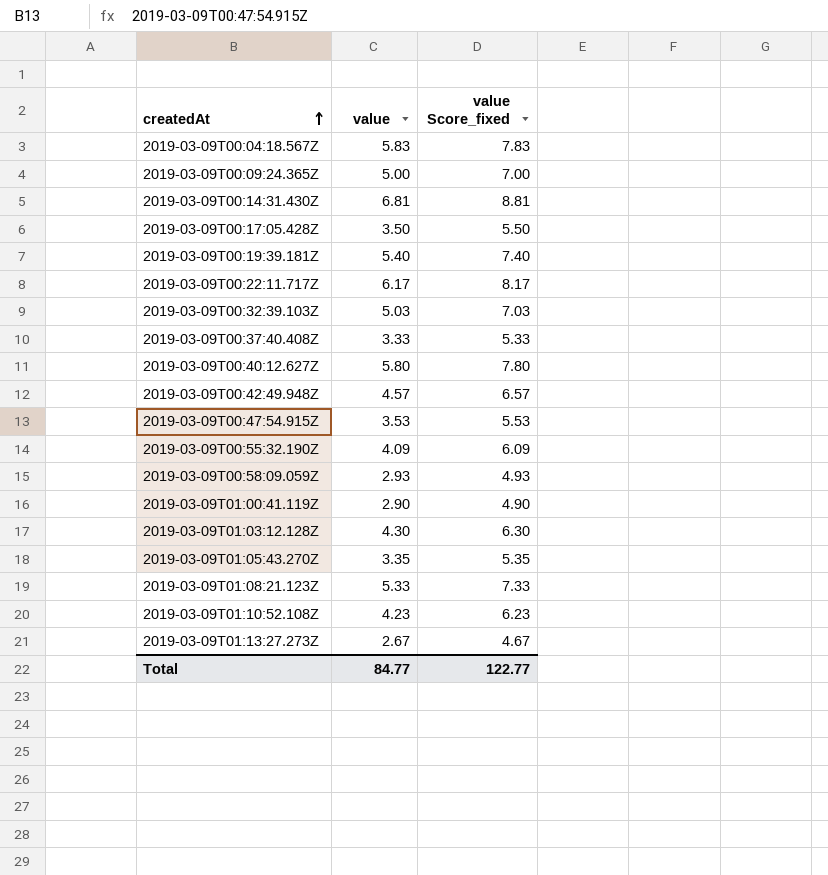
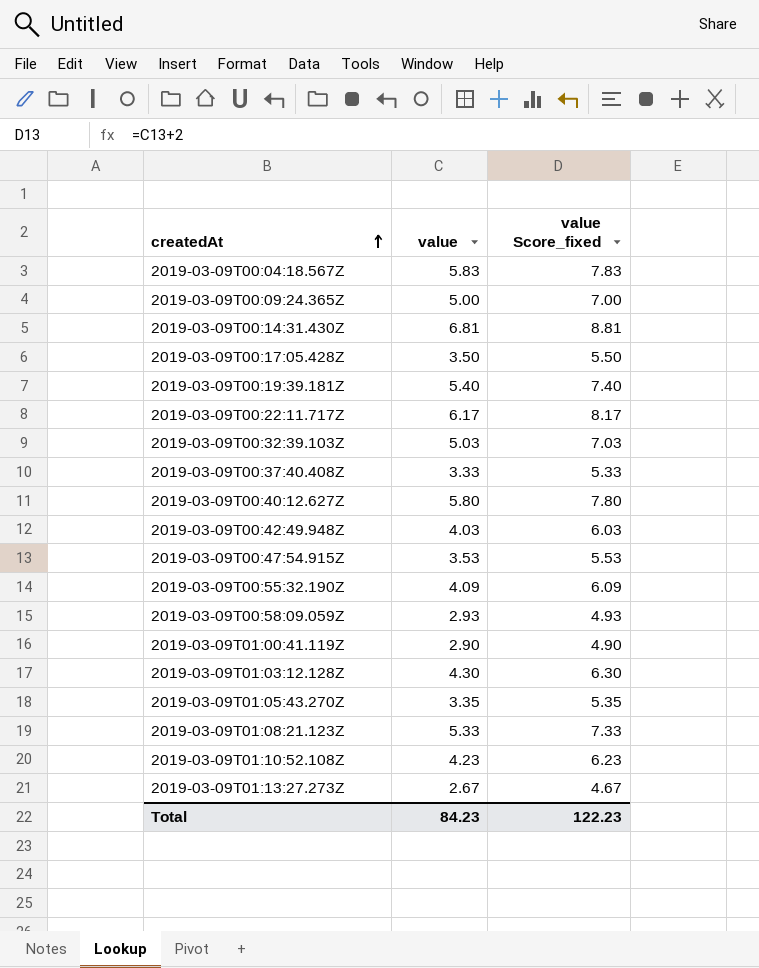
2019-03-09T00:42:49.948Z | value: 4.57 -> 4.03
2019-03-09T00:42:49.948Z | value Score_fixed: 6.57 -> 6.03
Total | value: 84.77 -> 84.23
Total | value Score_fixed: 122.77 -> 122.23

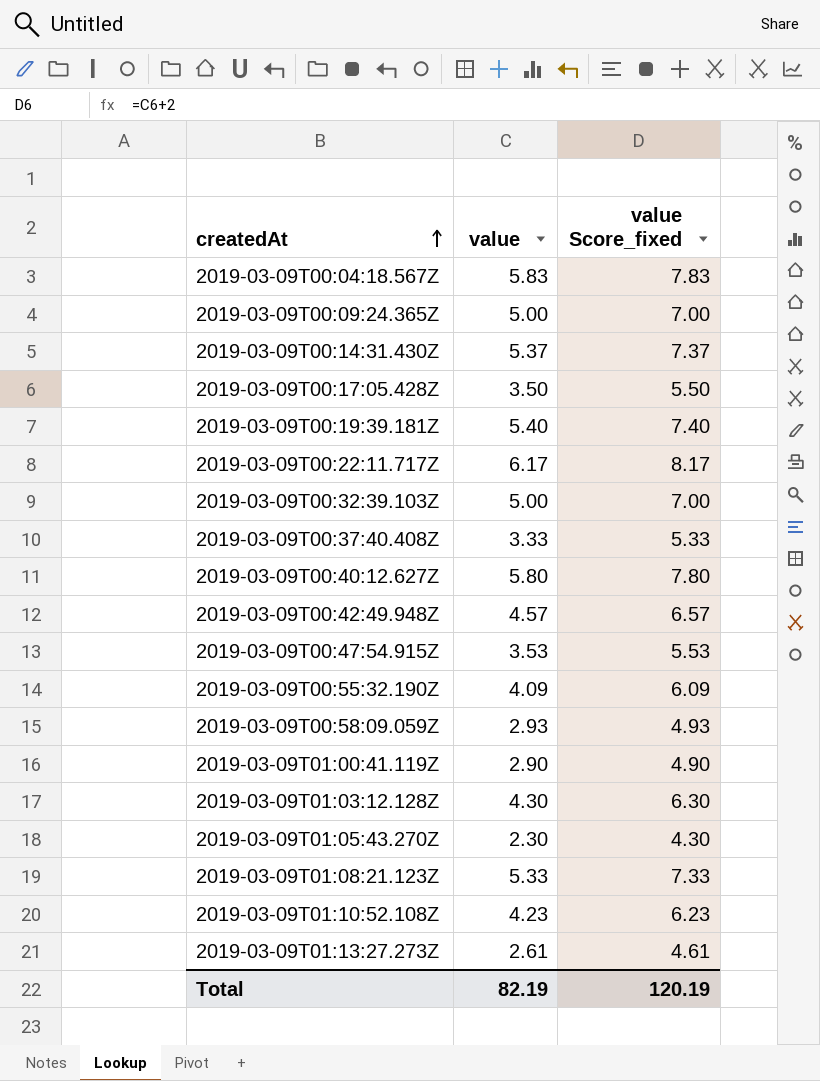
2019-03-09T00:14:31.430Z | value: 6.81 -> 5.37
2019-03-09T00:14:31.430Z | value Score_fixed: 8.81 -> 7.37
2019-03-09T00:32:39.103Z | value: 5.03 -> 5.00
2019-03-09T00:32:39.103Z | value Score_fixed: 7.03 -> 7.00
2019-03-09T00:42:49.948Z | value: 4.03 -> 4.57
2019-03-09T00:42:49.948Z | value Score_fixed: 6.03 -> 6.57
2019-03-09T01:05:43.270Z | value: 3.35 -> 2.30
2019-03-09T01:05:43.270Z | value Score_fixed: 5.35 -> 4.30
2019-03-09T01:13:27.273Z | value: 2.67 -> 2.61
2019-03-09T01:13:27.273Z | value Score_fixed: 4.67 -> 4.61
Total | value: 84.23 -> 82.19
Total | value Score_fixed: 122.23 -> 120.19

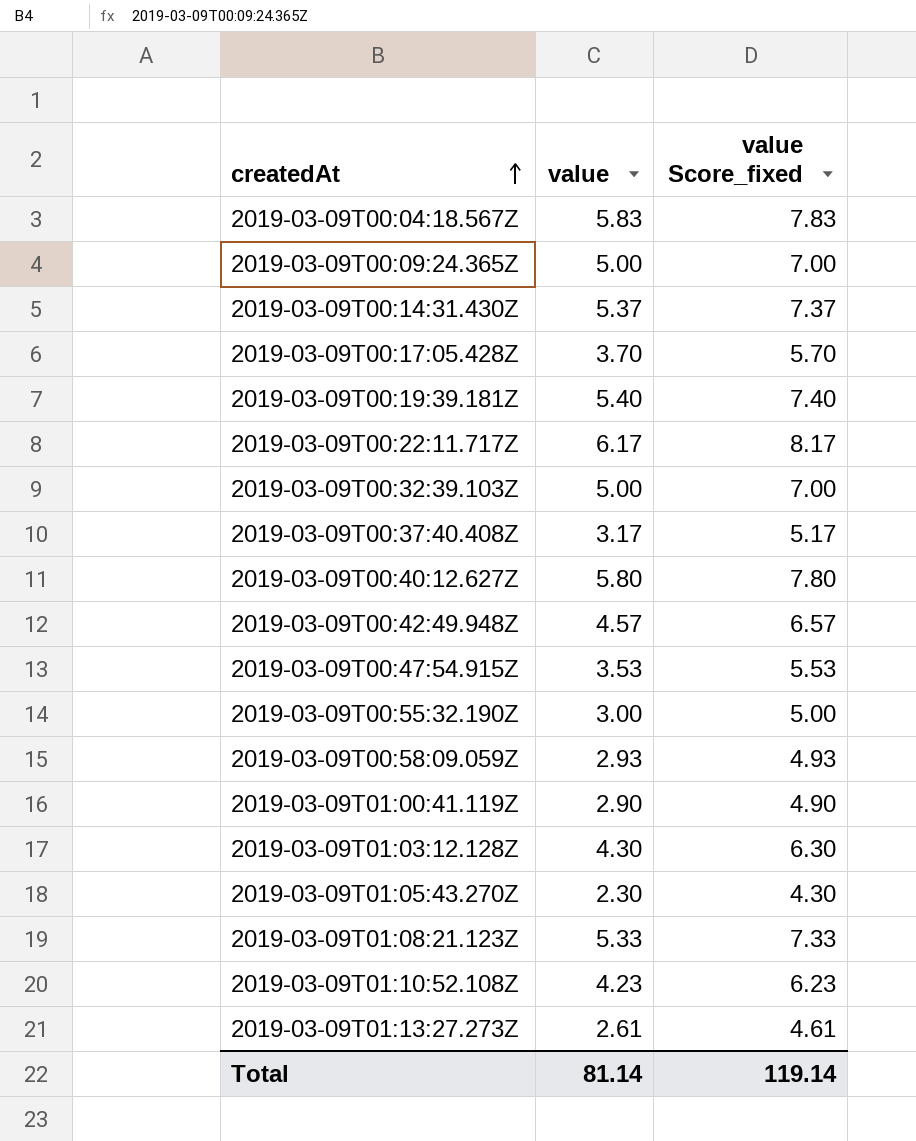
2019-03-09T00:17:05.428Z | value: 3.50 -> 3.70
2019-03-09T00:17:05.428Z | value Score_fixed: 5.50 -> 5.70
2019-03-09T00:37:40.408Z | value: 3.33 -> 3.17
2019-03-09T00:37:40.408Z | value Score_fixed: 5.33 -> 5.17
2019-03-09T00:55:32.190Z | value: 4.09 -> 3.00
2019-03-09T00:55:32.190Z | value Score_fixed: 6.09 -> 5.00
Total | value: 82.19 -> 81.14
Total | value Score_fixed: 120.19 -> 119.14

